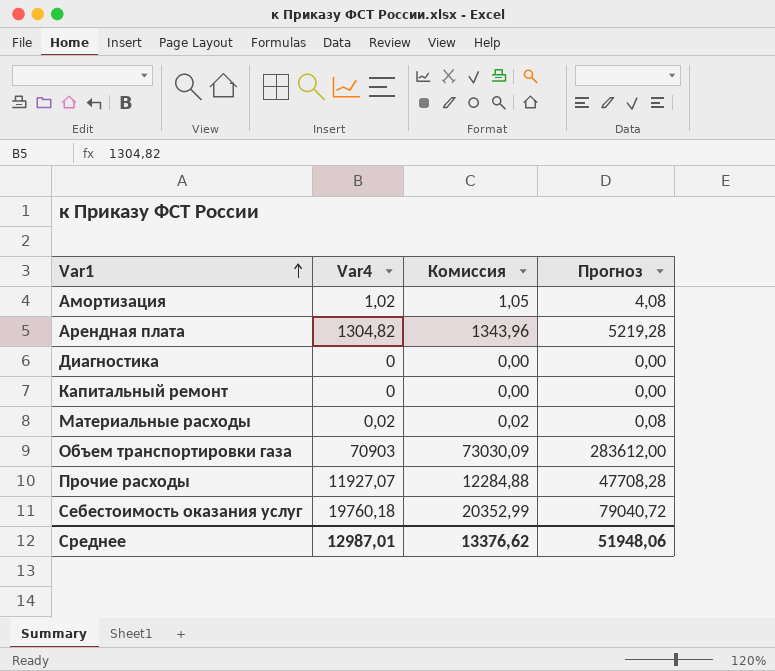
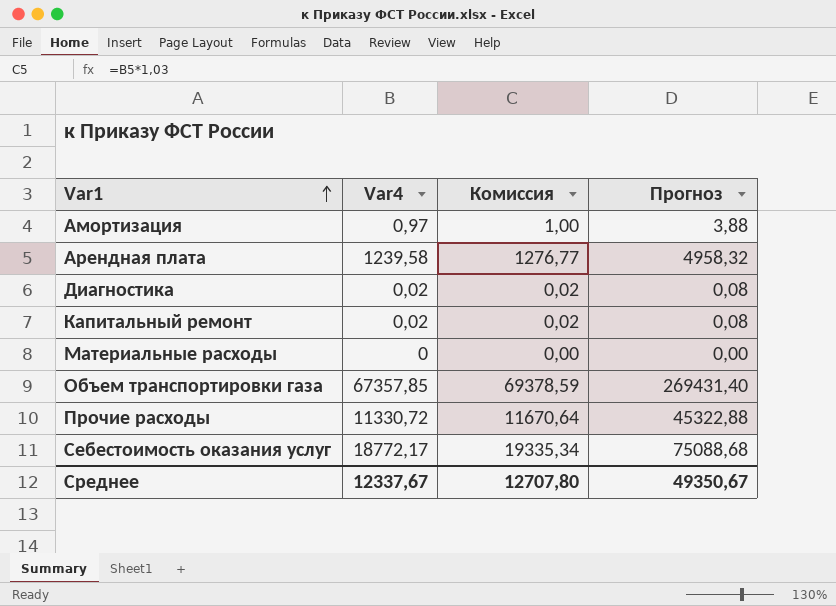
Амортизация | Var4: 1,02 -> 0,97
Амортизация | Комиссия: 1,05 -> 1,00
Амортизация | Прогноз: 4,08 -> 3,88
Арендная плата | Var4: 1304,82 -> 1239,58
Арендная плата | Комиссия: 1343,96 -> 1276,77
Арендная плата | Прогноз: 5219,28 -> 4958,32
Диагностика | Var4: 0 -> 0,02
Диагностика | Комиссия: 0,00 -> 0,02
Диагностика | Прогноз: 0,00 -> 0,08
Капитальный ремонт | Var4: 0 -> 0,02
Капитальный ремонт | Комиссия: 0,00 -> 0,02
Капитальный ремонт | Прогноз: 0,00 -> 0,08
Материальные расходы | Var4: 0,02 -> 0
Материальные расходы | Комиссия: 0,02 -> 0,00
Материальные расходы | Прогноз: 0,08 -> 0,00
Объем транспортировки газа | Var4: 70903 -> 67357,85
Объем транспортировки газа | Комиссия: 73030,09 -> 69378,59
Объем транспортировки газа | Прогноз: 283612,00 -> 269431,40
Прочие расходы | Var4: 11927,07 -> 11330,72
Прочие расходы | Комиссия: 12284,88 -> 11670,64
Прочие расходы | Прогноз: 47708,28 -> 45322,88
Себестоимость оказания услуг | Var4: 19760,18 -> 18772,17
Себестоимость оказания услуг | Комиссия: 20352,99 -> 19335,34
Себестоимость оказания услуг | Прогноз: 79040,72 -> 75088,68
Среднее | Var4: 12987,01 -> 12337,67
Среднее | Комиссия: 13376,62 -> 12707,80
Среднее | Прогноз: 51948,06 -> 49350,67

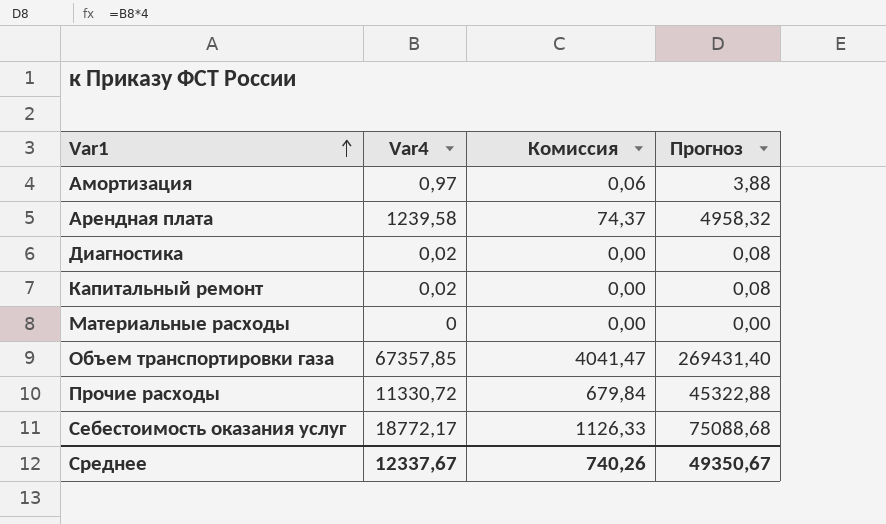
column Комиссия | formula: [Var4] * 1,03 -> [Var4] * 0,06
Среднее | Комиссия: 12707,80 -> 740,26

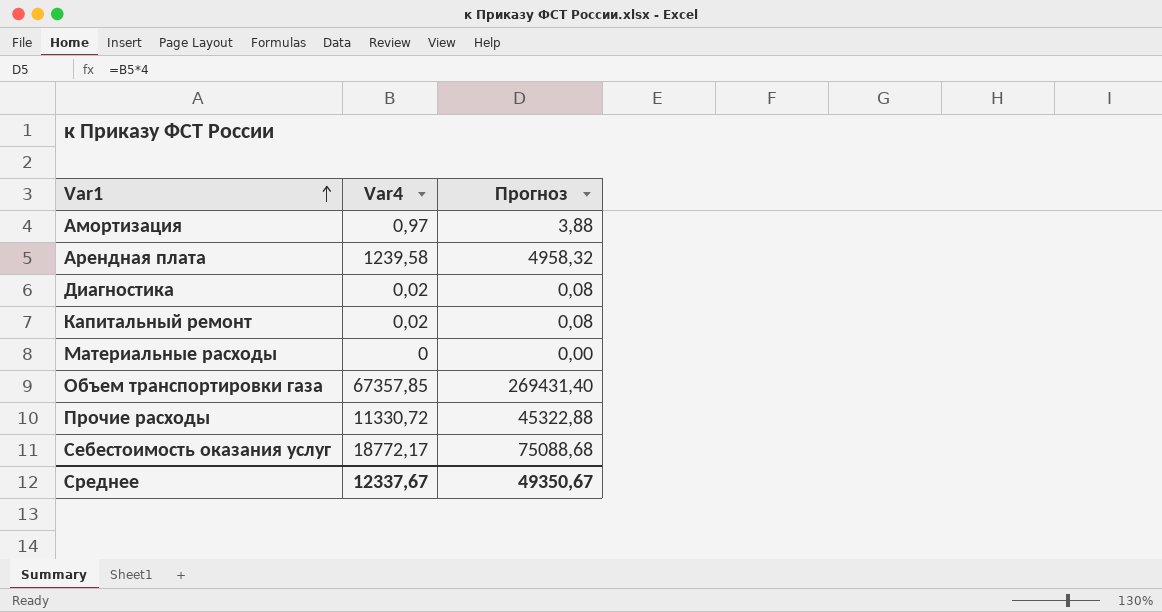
column Комиссия | formula: [Var4] * 0,06 -> none

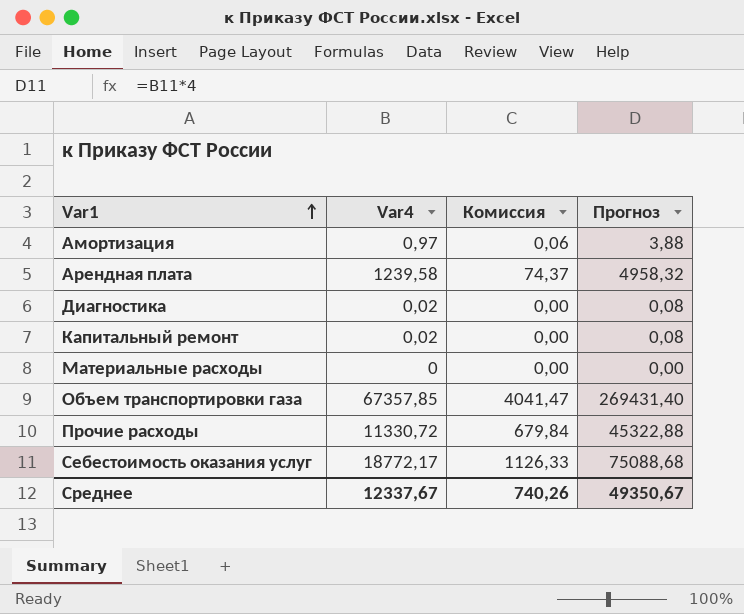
column Комиссия | formula: none -> [Var4] * 0,06

